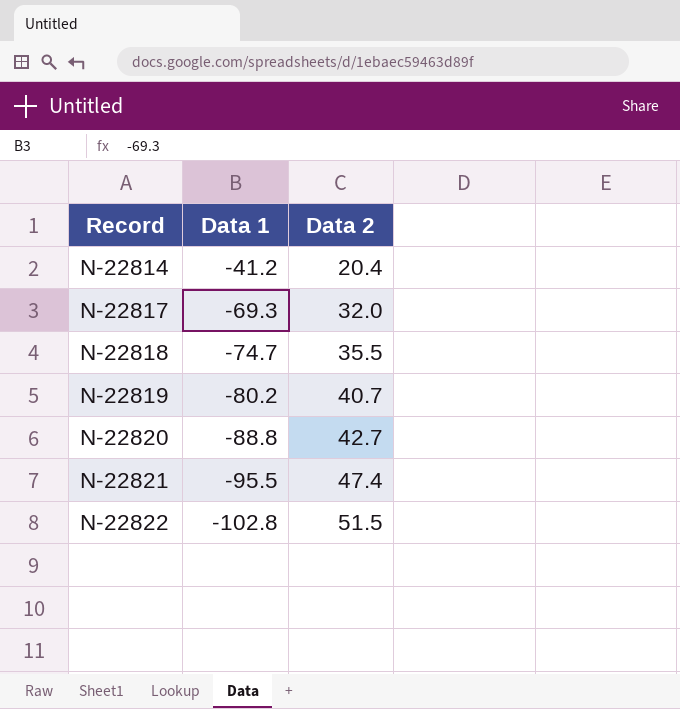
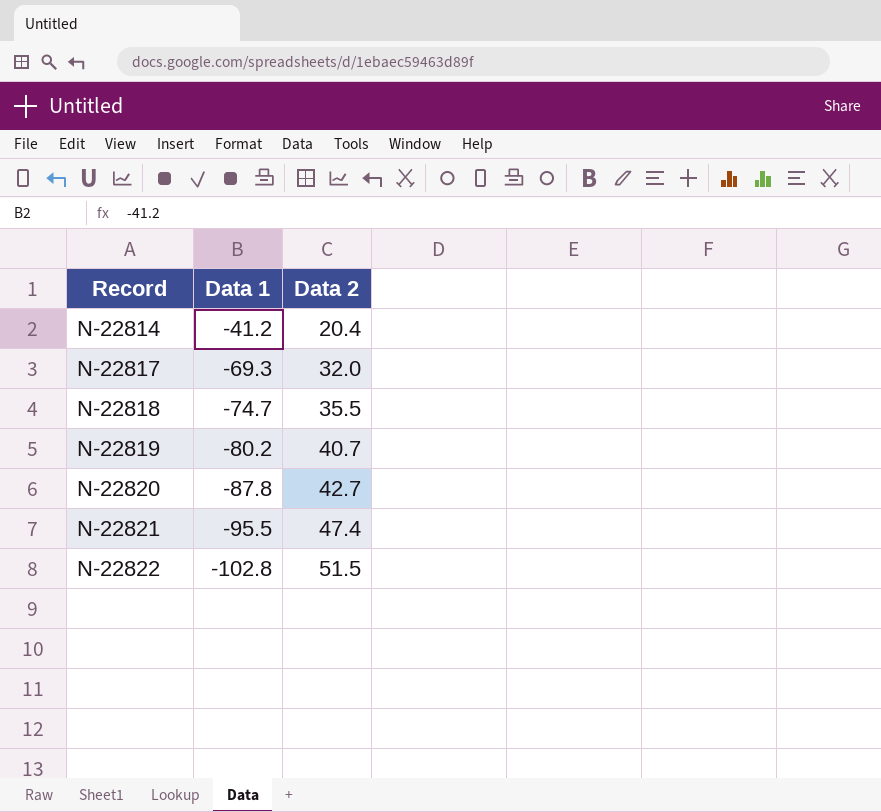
N-22820 | Data 1: -88.8 -> -87.8

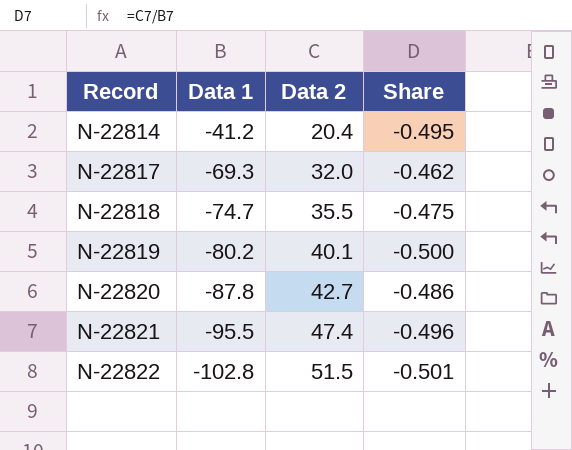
column Share | formula: none -> [Data 2] / [Data 1]
N-22819 | Data 2: 40.7 -> 40.1

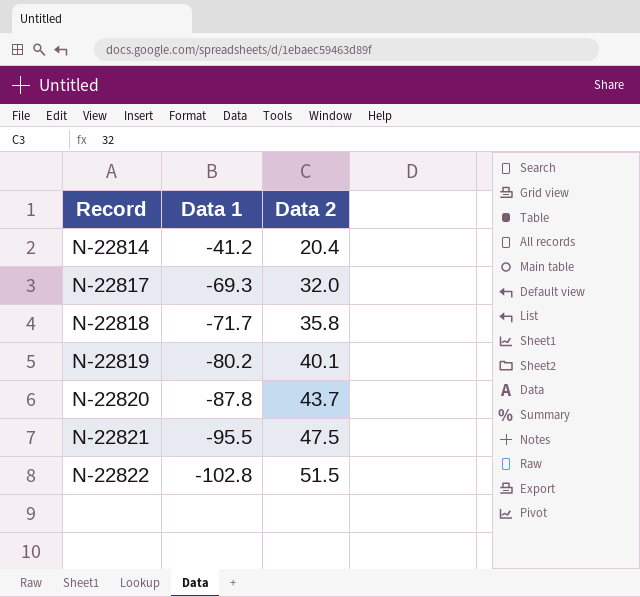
column Share | formula: [Data 2] / [Data 1] -> none
N-22818 | Data 1: -74.7 -> -71.7
N-22818 | Data 2: 35.5 -> 35.8
N-22820 | Data 2: 42.7 -> 43.7
N-22821 | Data 2: 47.4 -> 47.5

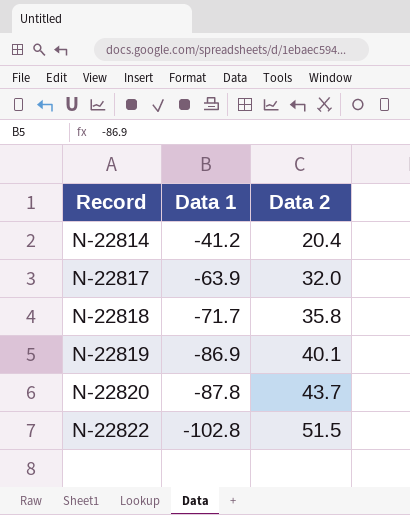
row N-22821: -95.5 | 47.5 -> none
N-22817 | Data 1: -69.3 -> -63.9
N-22819 | Data 1: -80.2 -> -86.9

